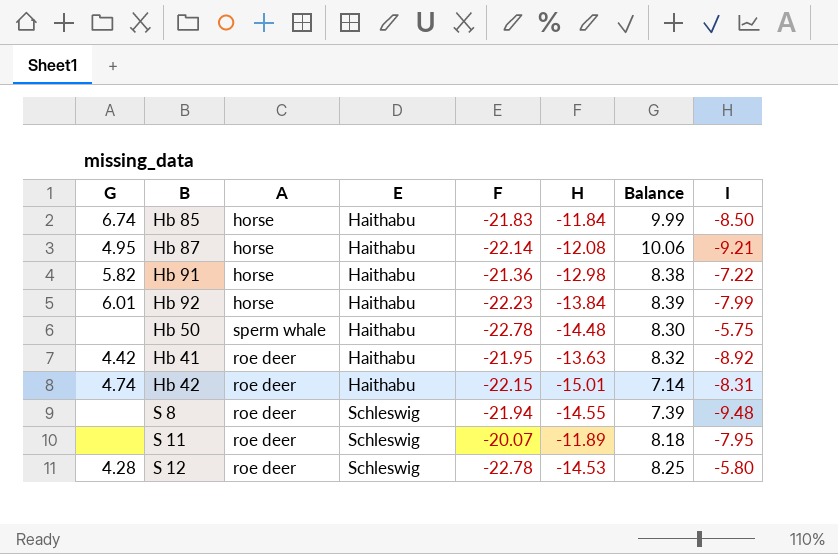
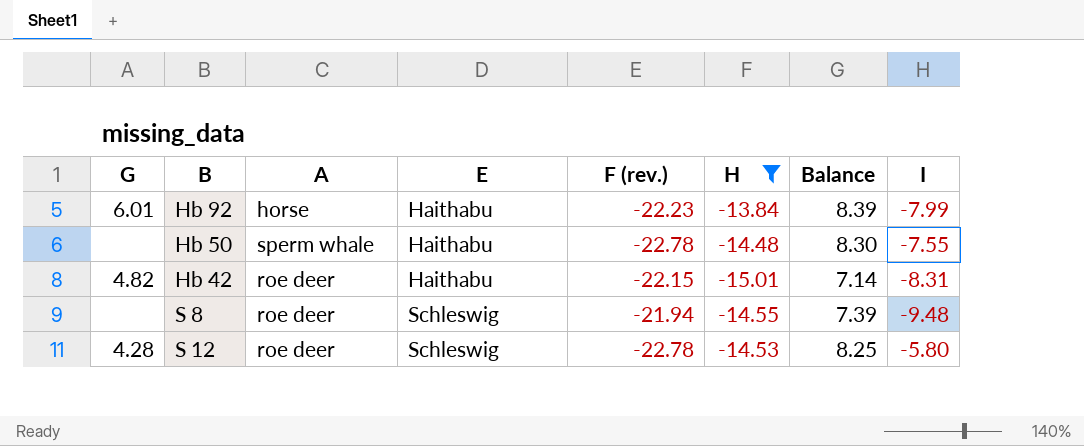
filter: none -> H <= -13.84
column name: F -> F (rev.)
Hb 50 | I: -5.75 -> -7.55
Hb 42 | G: 4.74 -> 4.82

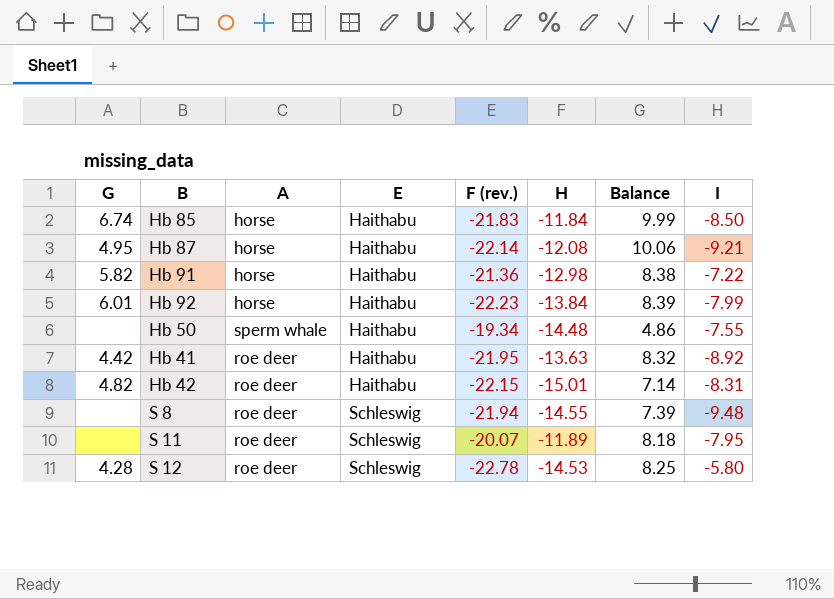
filter: H <= -13.84 -> none
Hb 50 | F (rev.): -22.78 -> -19.34
Hb 50 | Balance: 8.30 -> 4.86

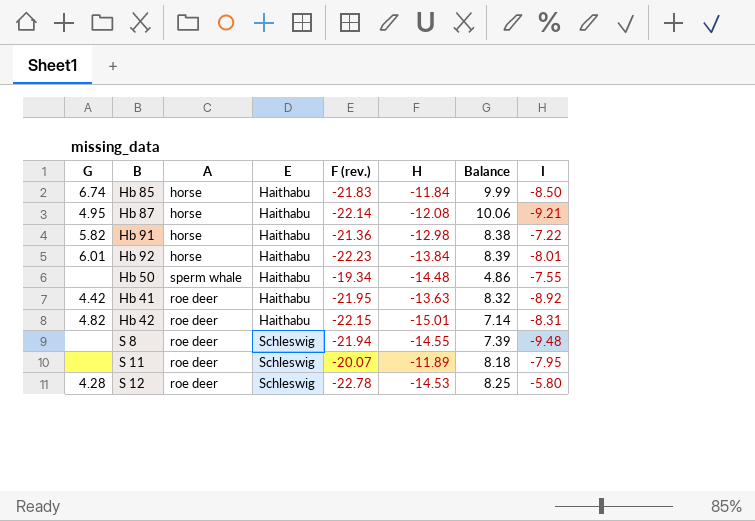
Hb 92 | I: -7.99 -> -8.01

